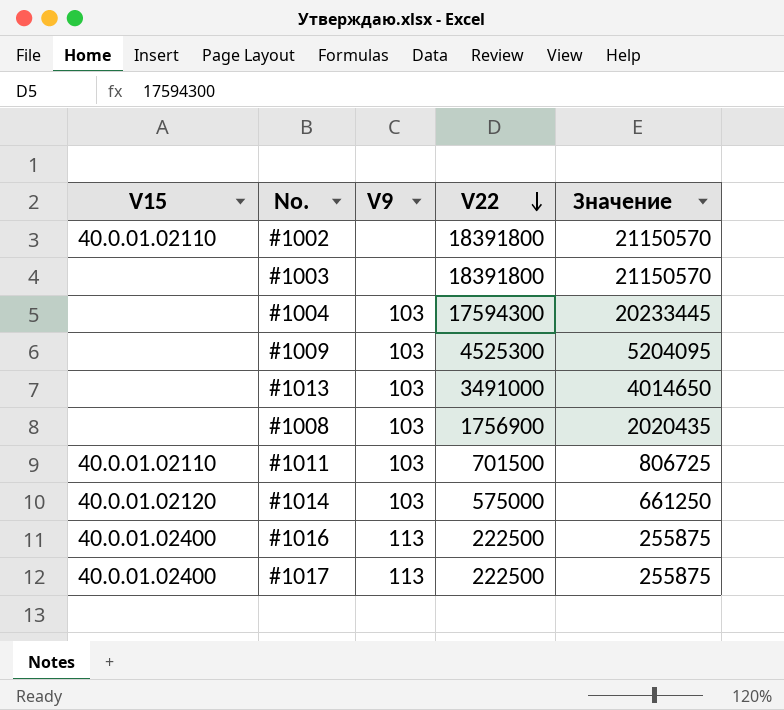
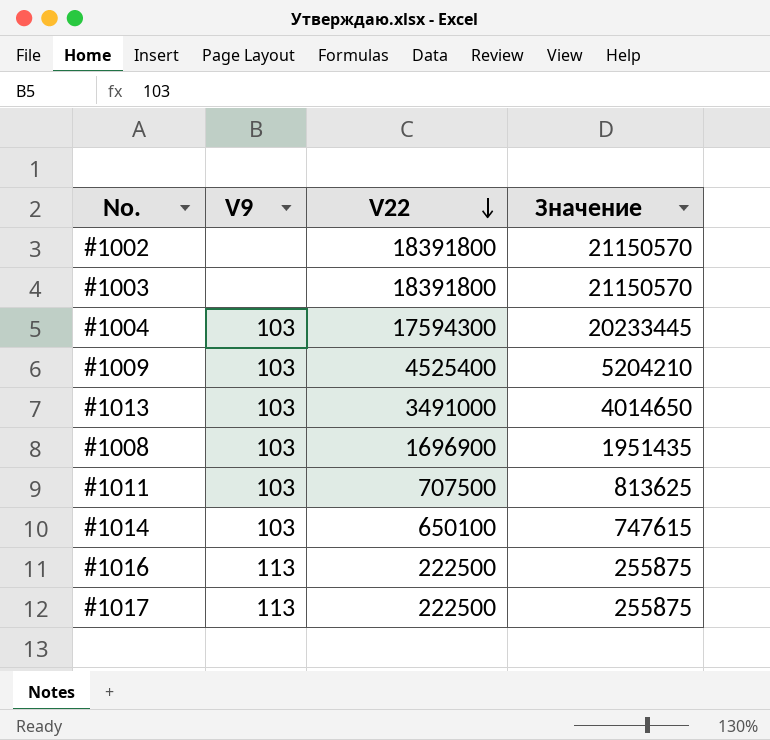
column V15 | position: 1 -> none
#1009 | V22: 4525300 -> 4525400
#1009 | Значение: 5204095 -> 5204210
#1008 | V22: 1756900 -> 1696900
#1008 | Значение: 2020435 -> 1951435
#1011 | V22: 701500 -> 707500
#1011 | Значение: 806725 -> 813625
#1014 | V22: 575000 -> 650100
#1014 | Значение: 661250 -> 747615

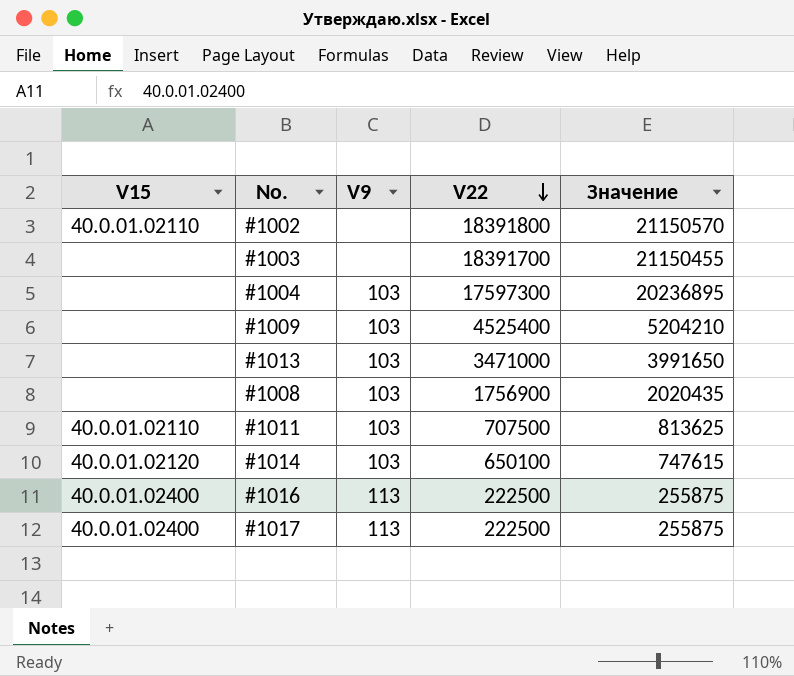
column V15 | position: none -> 1
#1003 | V22: 18391800 -> 18391700
#1003 | Значение: 21150570 -> 21150455
#1004 | V22: 17594300 -> 17597300
#1004 | Значение: 20233445 -> 20236895
#1013 | V22: 3491000 -> 3471000
#1013 | Значение: 4014650 -> 3991650
#1008 | V22: 1696900 -> 1756900
#1008 | Значение: 1951435 -> 2020435

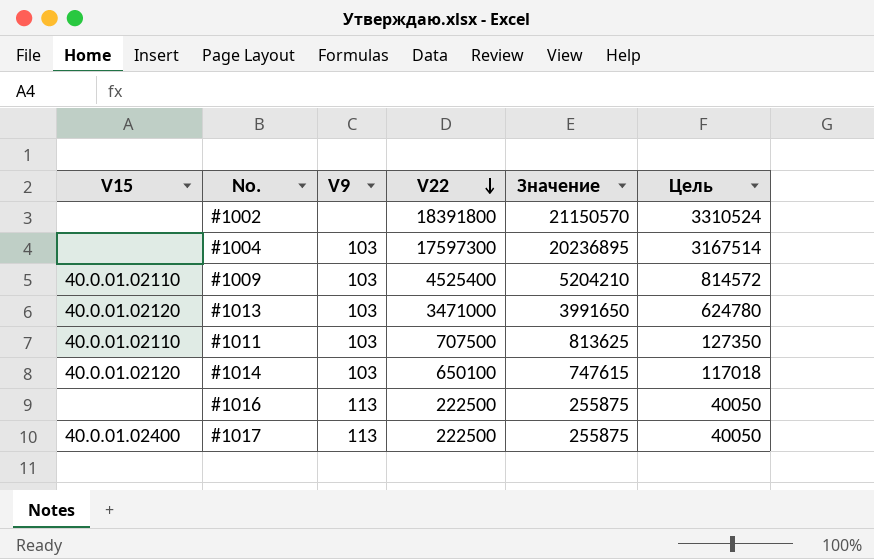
column Цель | formula: none -> [V22] * 0,18
row #1003: none | none | 18391700 | 21150455 -> none
row #1008: none | 103 | 1756900 | 2020435 -> none
#1002 | V15: 40.0.01.02110 -> none
#1009 | V15: none -> 40.0.01.02110
#1013 | V15: none -> 40.0.01.02120
#1016 | V15: 40.0.01.02400 -> none

